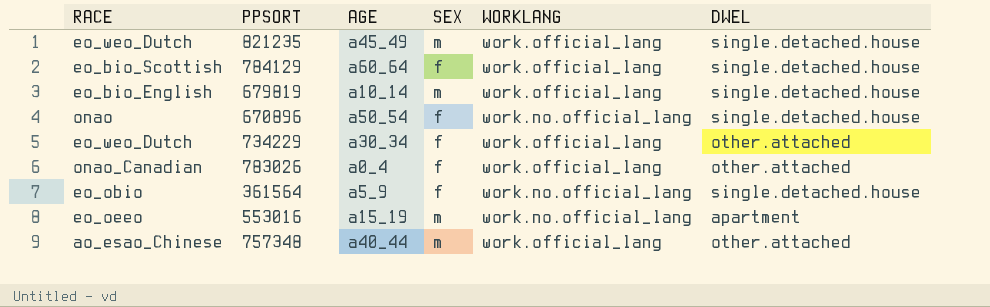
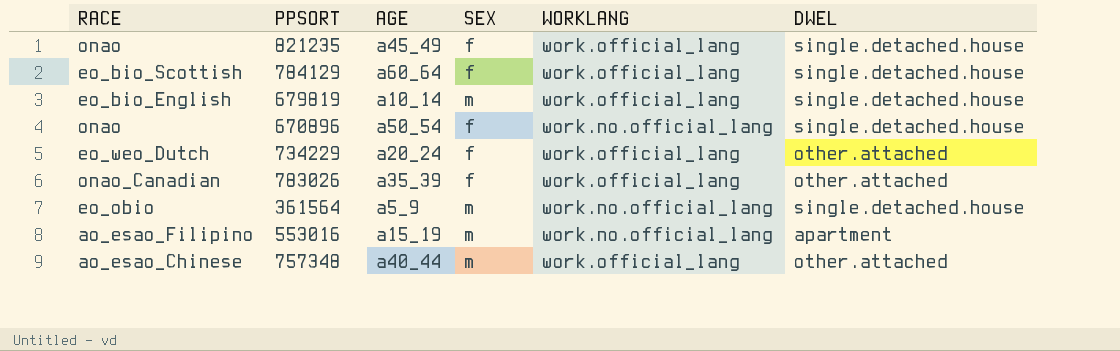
821235 | RACE: eo_weo_Dutch -> onao
821235 | SEX: m -> f
734229 | AGE: a30_34 -> a20_24
783026 | AGE: a0_4 -> a35_39
361564 | SEX: f -> m
553016 | RACE: eo_oeeo -> ao_esao_Filipino

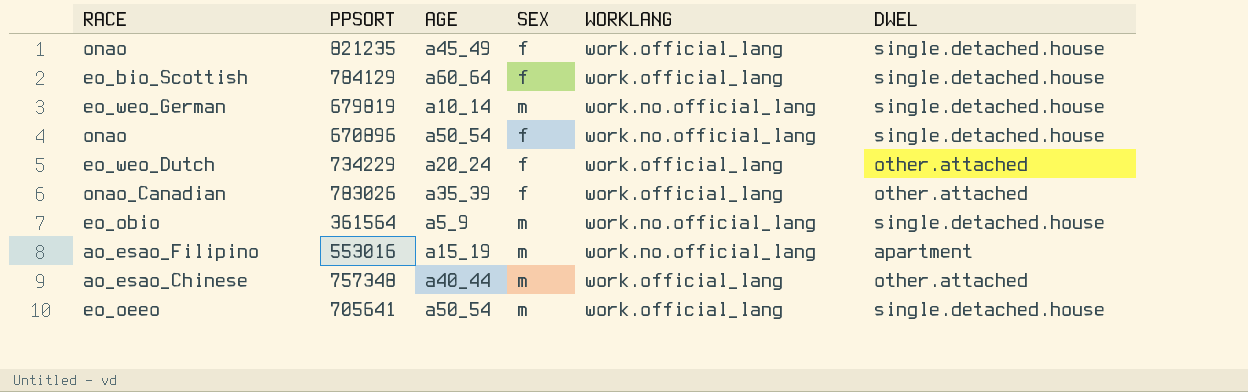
679819 | RACE: eo_bio_English -> eo_weo_German
679819 | WORKLANG: work.official_lang -> work.no.official_lang
row 705641: none -> eo_oeeo | a50_54 | m | work.official_lang | single.detached.house

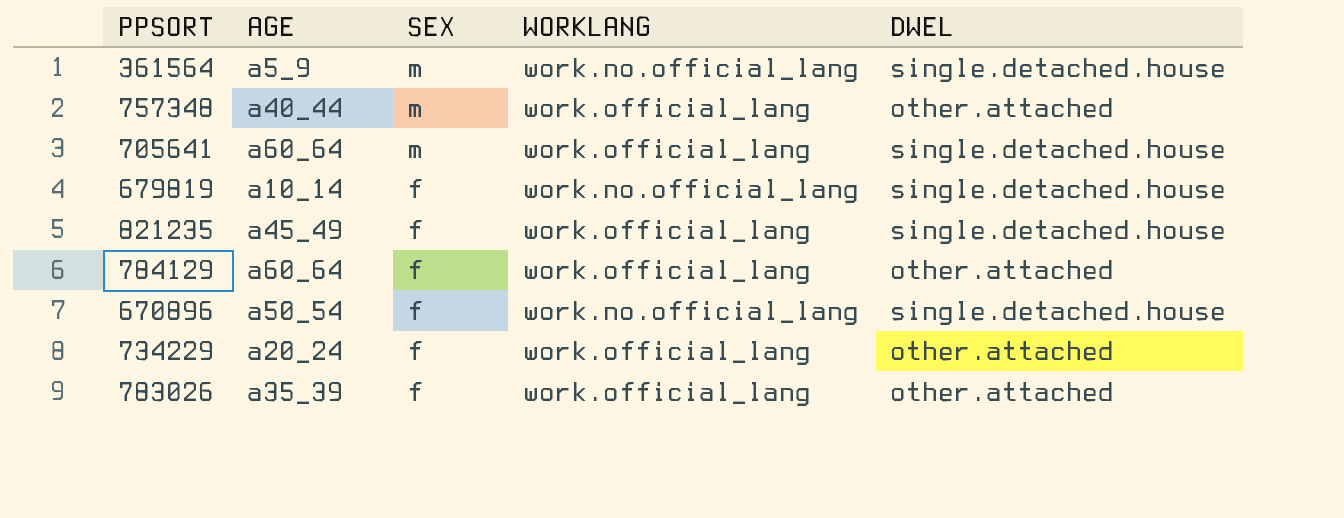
row order: none -> SEX descending
column RACE | position: 1 -> none
row 553016: ao_esao_Filipino | a15_19 | m | work.no.official_lang | apartment -> none
705641 | AGE: a50_54 -> a60_64
679819 | SEX: m -> f
784129 | DWEL: single.detached.house -> other.attached

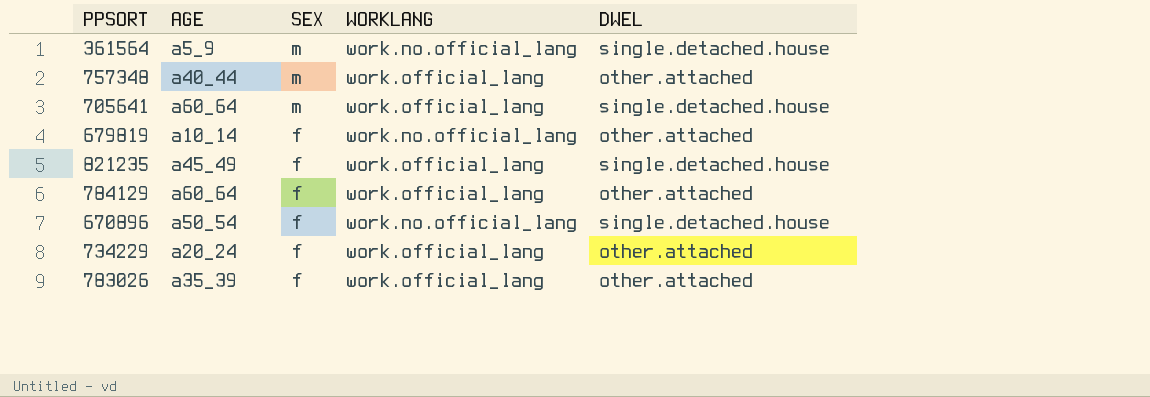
679819 | DWEL: single.detached.house -> other.attached

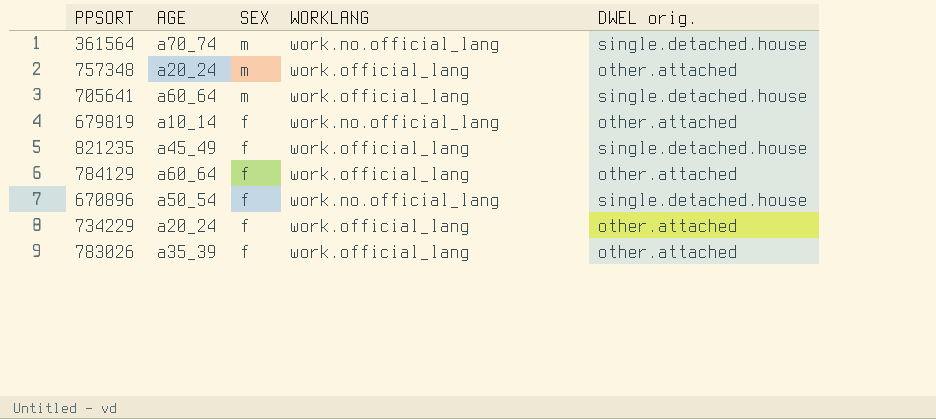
column name: DWEL -> DWEL orig.
361564 | AGE: a5_9 -> a70_74
757348 | AGE: a40_44 -> a20_24

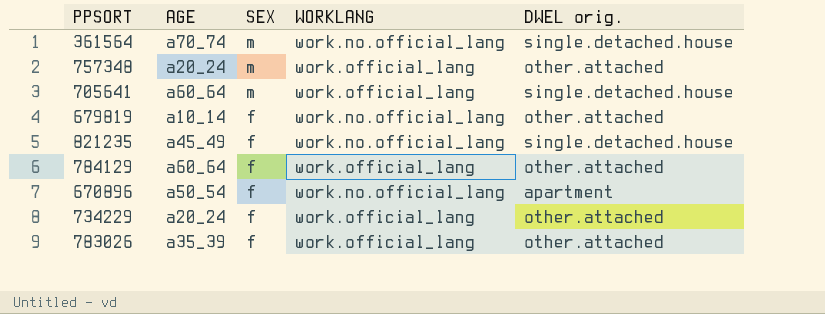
821235 | WORKLANG: work.official_lang -> work.no.official_lang
670896 | DWEL orig.: single.detached.house -> apartment

